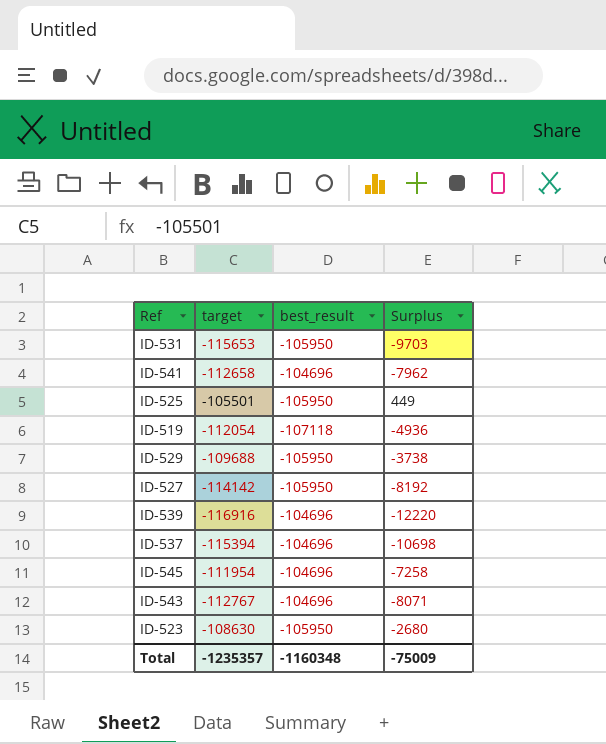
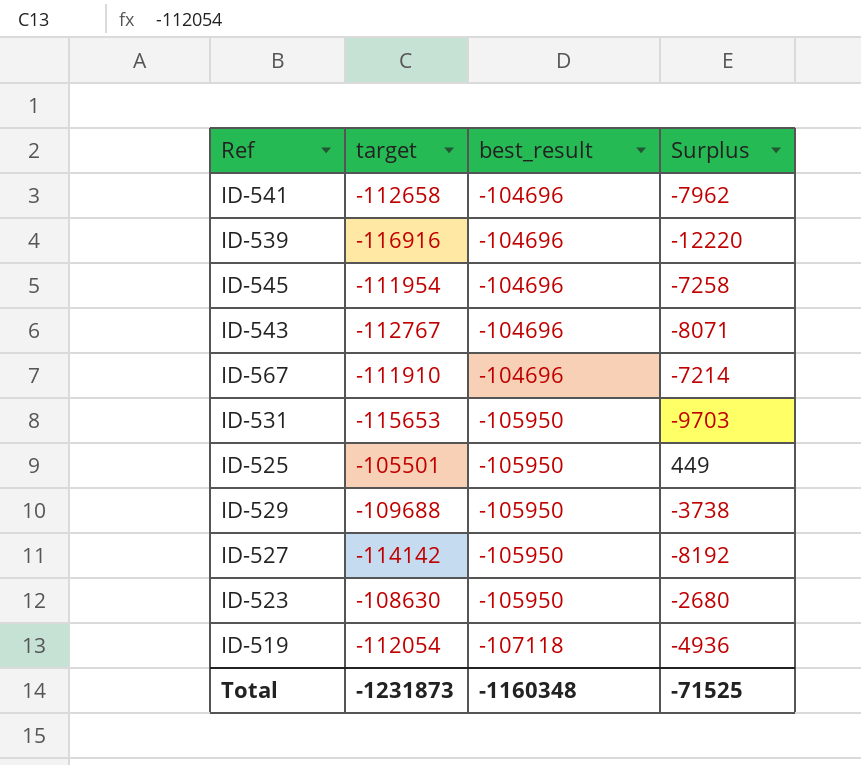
row order: none -> best_result descending
row ID-537: -115394 | -104696 | -10698 -> none
row ID-567: none -> -111910 | -104696 | -7214
Total | target: -1235357 -> -1231873
Total | Surplus: -75009 -> -71525

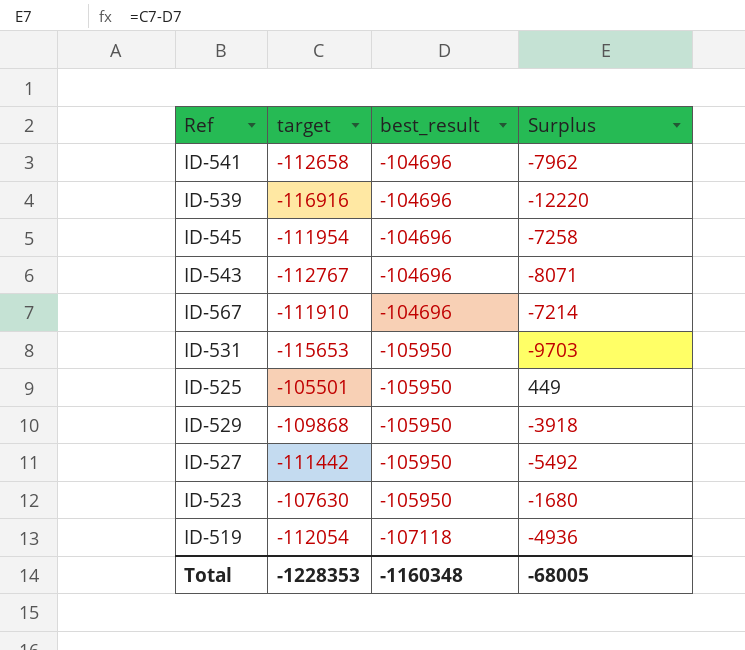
ID-529 | target: -109688 -> -109868
ID-529 | Surplus: -3738 -> -3918
ID-527 | target: -114142 -> -111442
ID-527 | Surplus: -8192 -> -5492
ID-523 | target: -108630 -> -107630
ID-523 | Surplus: -2680 -> -1680
Total | target: -1231873 -> -1228353
Total | Surplus: -71525 -> -68005

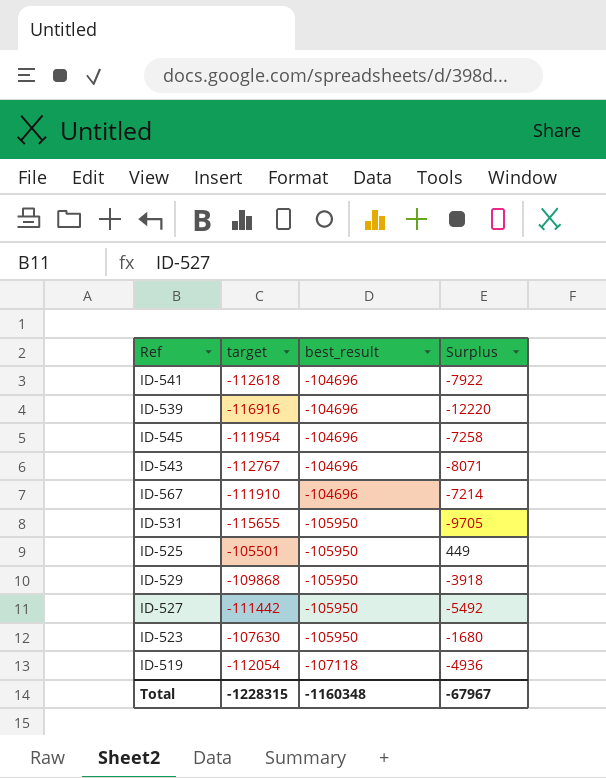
ID-541 | target: -112658 -> -112618
ID-541 | Surplus: -7962 -> -7922
ID-531 | target: -115653 -> -115655
ID-531 | Surplus: -9703 -> -9705
Total | target: -1228353 -> -1228315
Total | Surplus: -68005 -> -67967

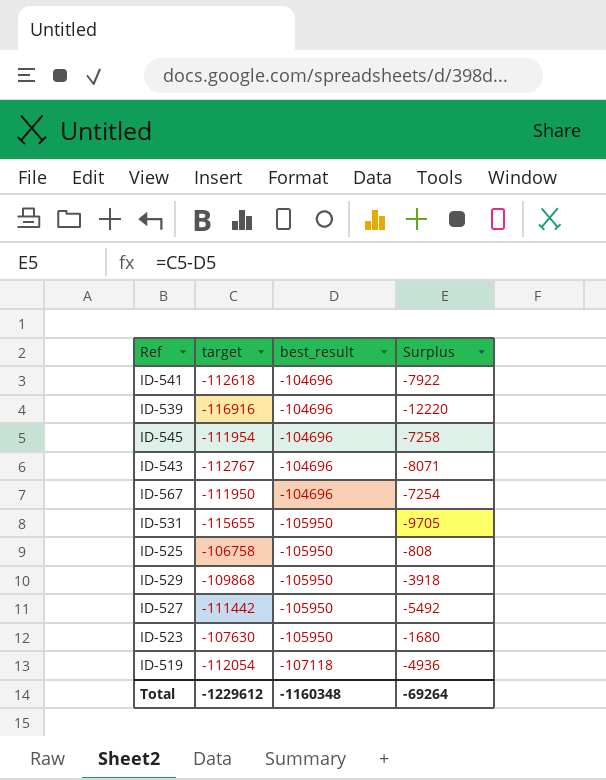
ID-567 | target: -111910 -> -111950
ID-567 | Surplus: -7214 -> -7254
ID-525 | target: -105501 -> -106758
ID-525 | Surplus: 449 -> -808
Total | target: -1228315 -> -1229612
Total | Surplus: -67967 -> -69264

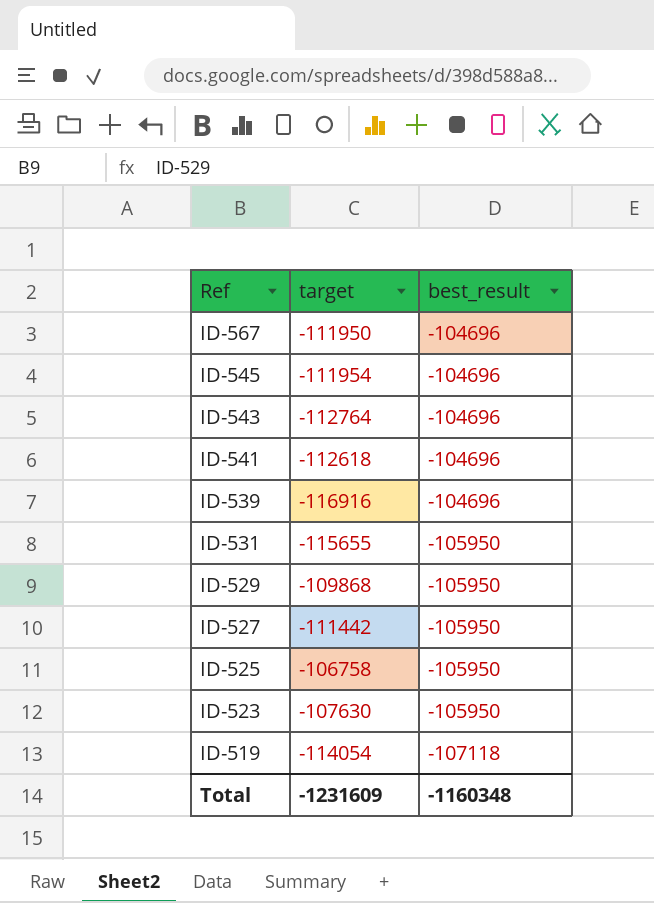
row order: best_result descending -> Ref descending
column Surplus | formula: [target] - [best_result] -> none
ID-543 | target: -112767 -> -112764
ID-519 | target: -112054 -> -114054
Total | target: -1229612 -> -1231609

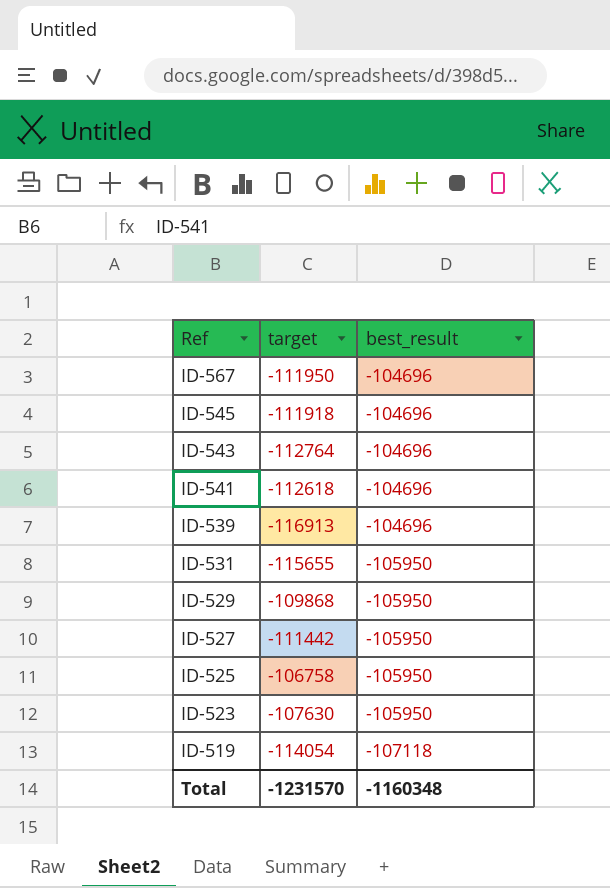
ID-545 | target: -111954 -> -111918
ID-539 | target: -116916 -> -116913
Total | target: -1231609 -> -1231570

